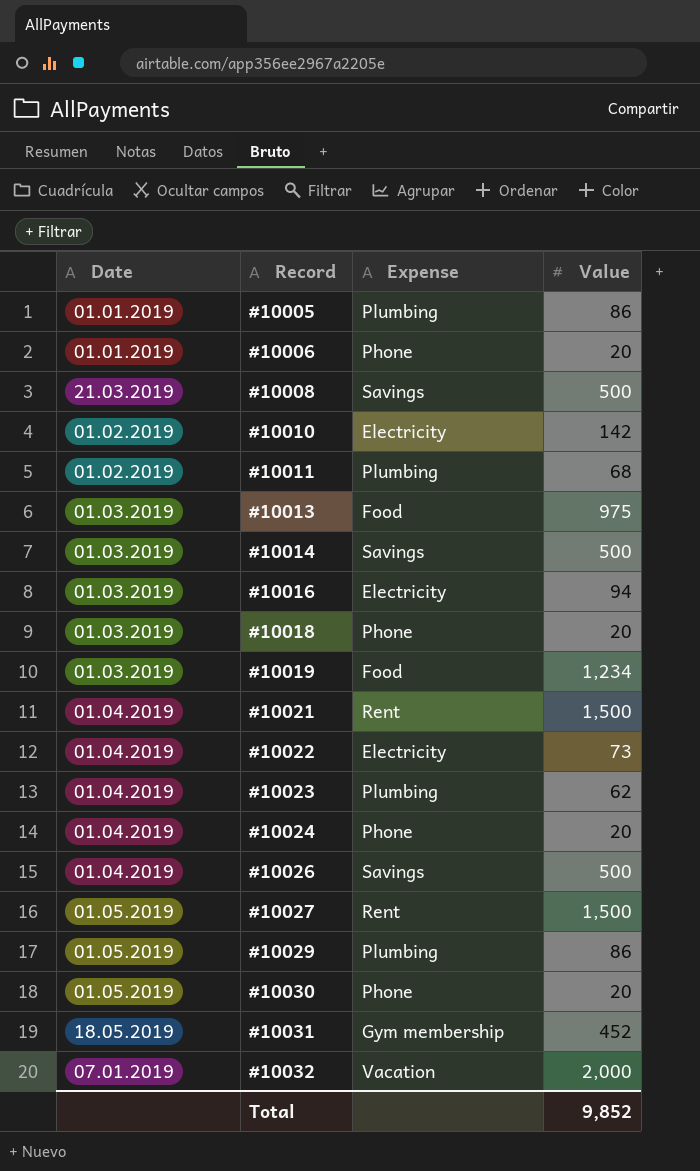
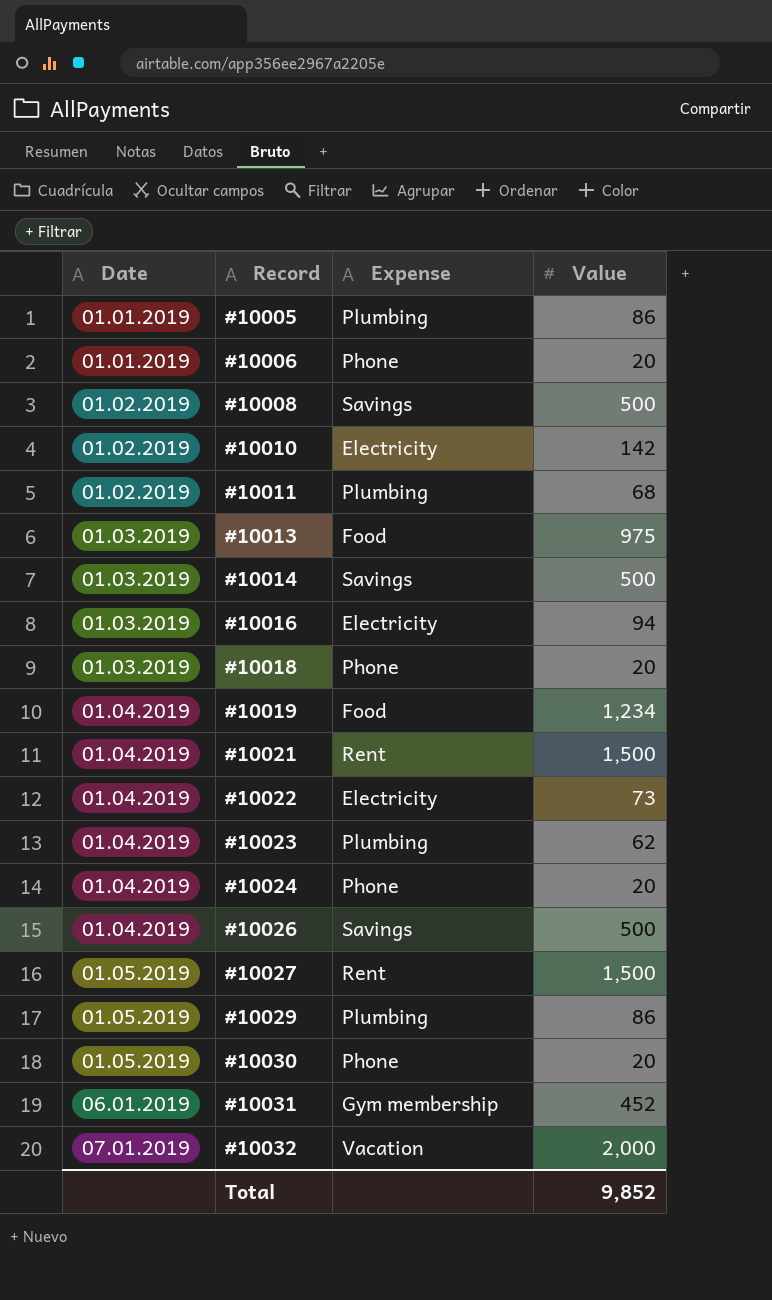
#10008 | Date: 21.03.2019 -> 01.02.2019
#10019 | Date: 01.03.2019 -> 01.04.2019
#10031 | Date: 18.05.2019 -> 06.01.2019

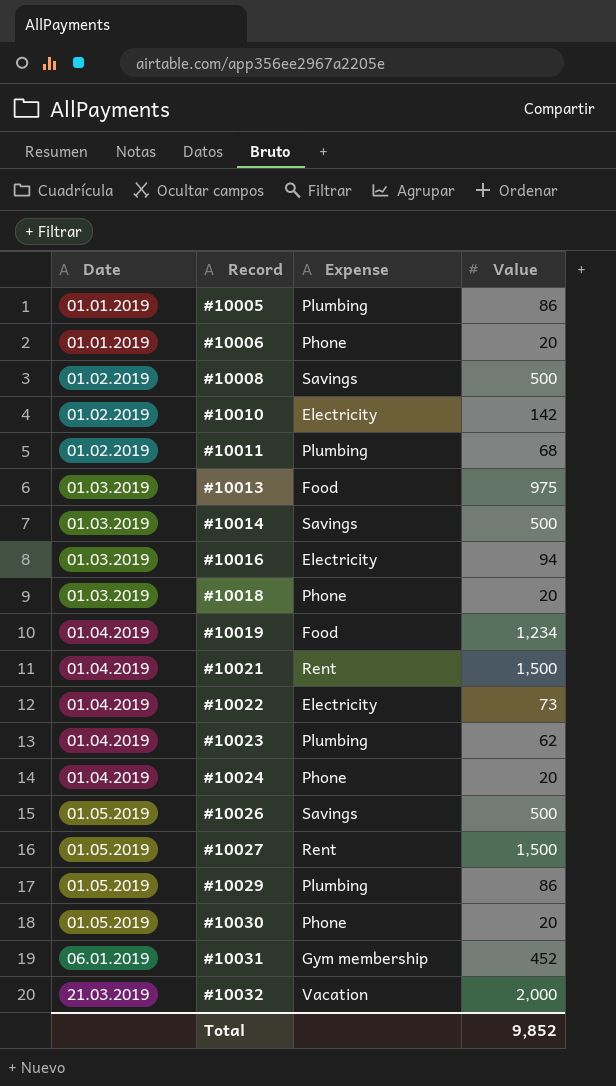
#10026 | Date: 01.04.2019 -> 01.05.2019
#10032 | Date: 07.01.2019 -> 21.03.2019

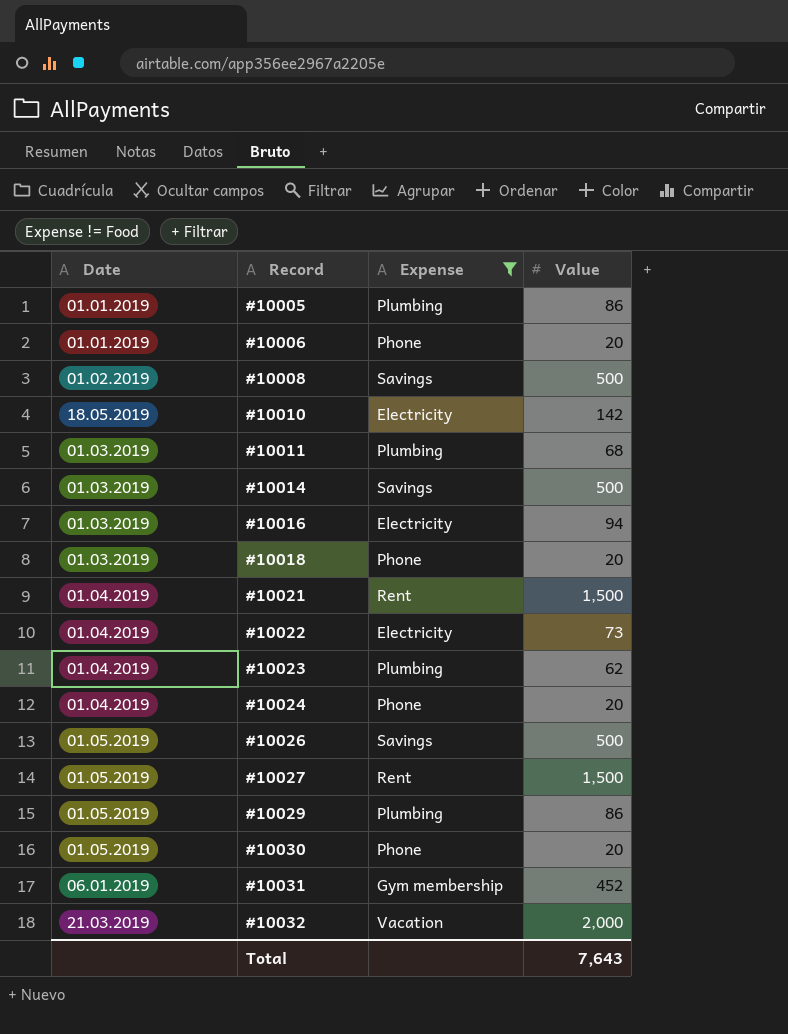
filter: none -> Expense != Food
#10010 | Date: 01.02.2019 -> 18.05.2019
#10011 | Date: 01.02.2019 -> 01.03.2019
Total | Value: 9,852 -> 7,643

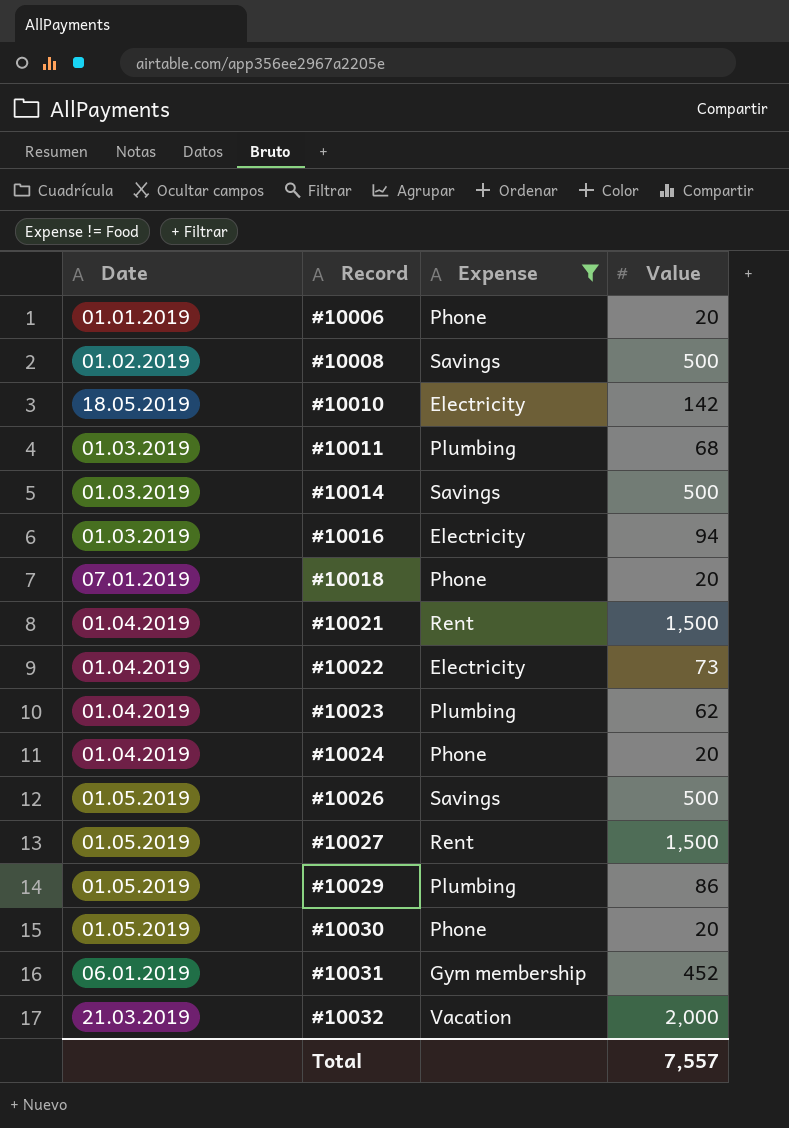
row #10005: 01.01.2019 | Plumbing | 86 -> none
#10018 | Date: 01.03.2019 -> 07.01.2019
Total | Value: 7,643 -> 7,557

